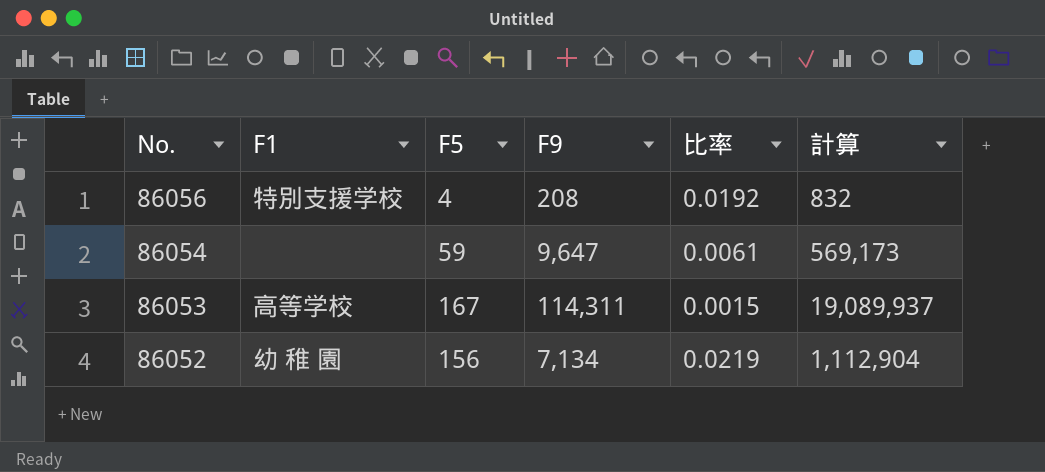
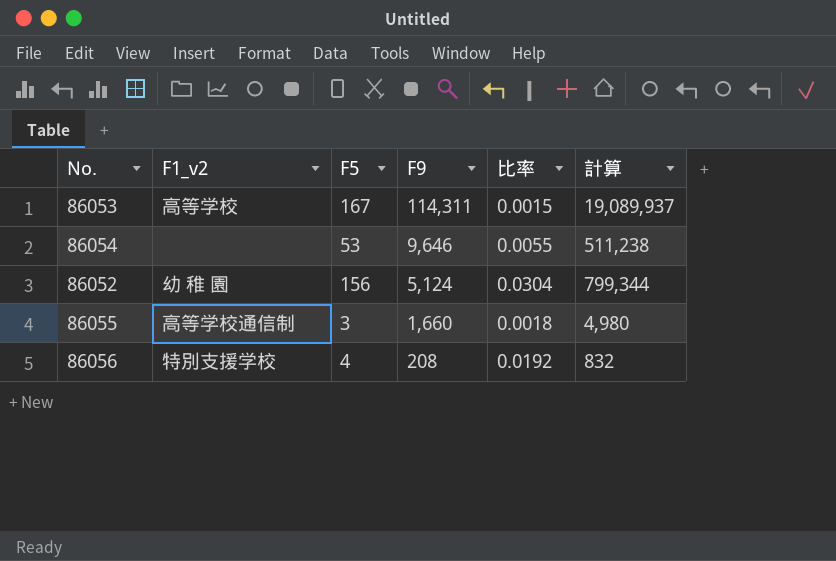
row order: No. descending -> F9 descending
column name: F1 -> F1_v2
86054 | F5: 59 -> 53
86054 | F9: 9,647 -> 9,646
86054 | 比率: 0.0061 -> 0.0055
86054 | 計算: 569,173 -> 511,238
86052 | F9: 7,134 -> 5,124
86052 | 比率: 0.0219 -> 0.0304
86052 | 計算: 1,112,904 -> 799,344
row 86055: none -> 高等学校通信制 | 3 | 1,660 | 0.0018 | 4,980

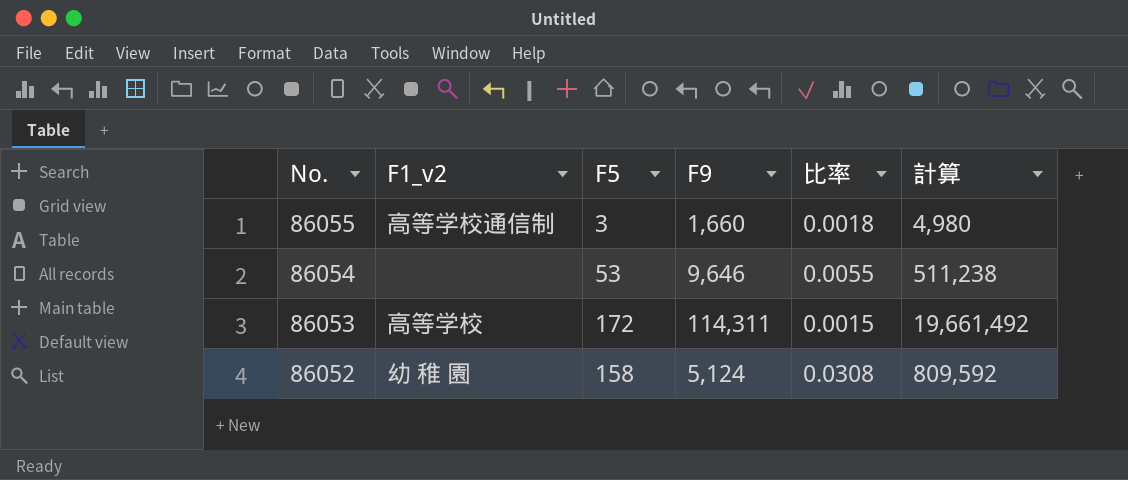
row order: F9 descending -> No. descending
row 86056: 特別支援学校 | 4 | 208 | 0.0192 | 832 -> none
86053 | F5: 167 -> 172
86053 | 計算: 19,089,937 -> 19,661,492
86052 | F5: 156 -> 158
86052 | 比率: 0.0304 -> 0.0308
86052 | 計算: 799,344 -> 809,592

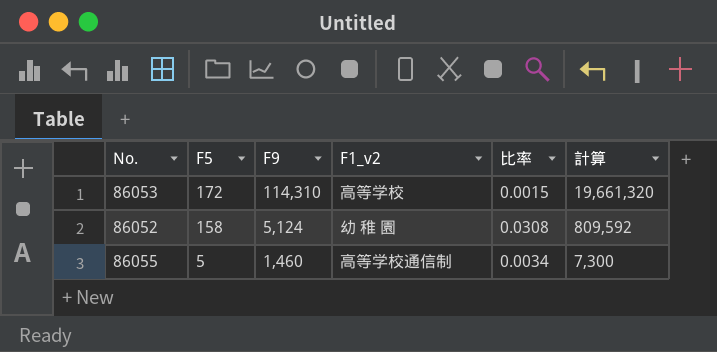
row order: No. descending -> F5 descending
column F1_v2 | position: 2 -> 4
row 86054: none | 53 | 9,646 | 0.0055 | 511,238 -> none
86053 | F9: 114,311 -> 114,310
86053 | 計算: 19,661,492 -> 19,661,320
86055 | F5: 3 -> 5
86055 | F9: 1,660 -> 1,460
86055 | 比率: 0.0018 -> 0.0034
86055 | 計算: 4,980 -> 7,300

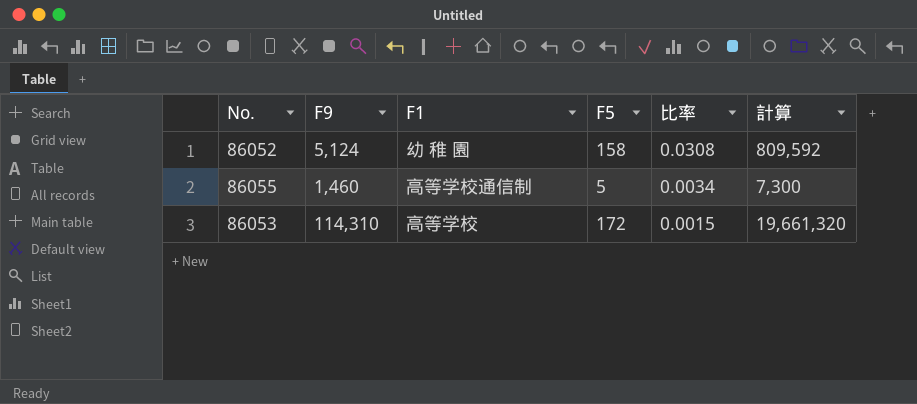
row order: F5 descending -> 比率 descending
column name: F1_v2 -> F1
column F5 | position: 2 -> 4

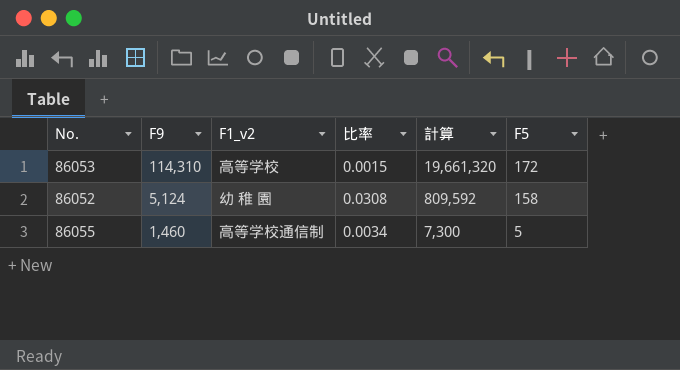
row order: 比率 descending -> F9 descending
column name: F1 -> F1_v2
column F5 | position: 4 -> 6

